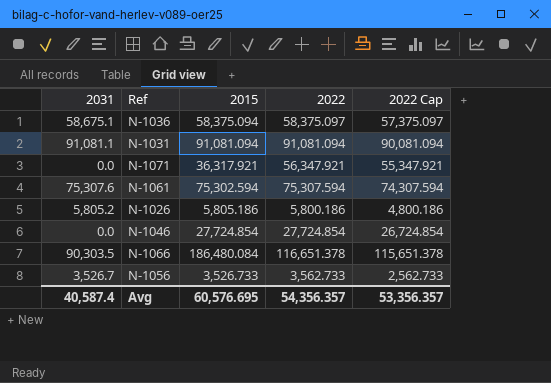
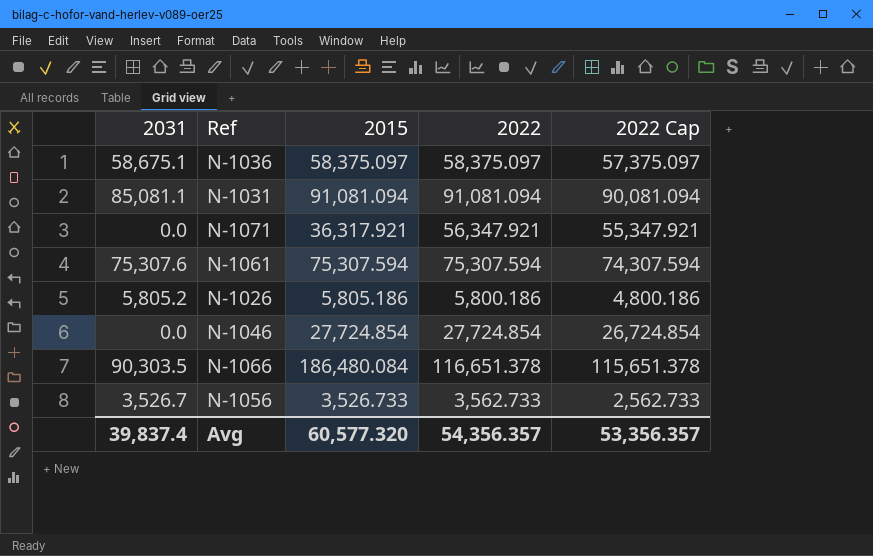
N-1036 | 2015: 58,375.094 -> 58,375.097
N-1031 | 2031: 91,081.1 -> 85,081.1
N-1061 | 2015: 75,302.594 -> 75,307.594
Avg | 2031: 40,587.4 -> 39,837.4
Avg | 2015: 60,576.695 -> 60,577.320

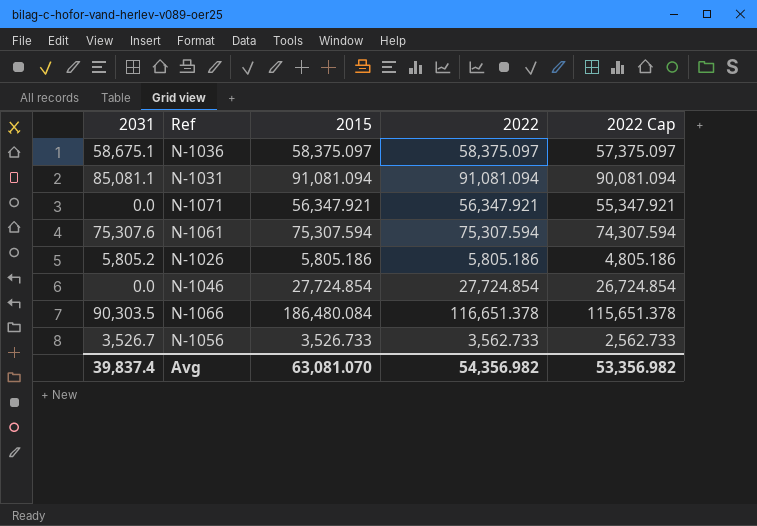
N-1071 | 2015: 36,317.921 -> 56,347.921
N-1026 | 2022: 5,800.186 -> 5,805.186
N-1026 | 2022 Cap: 4,800.186 -> 4,805.186
Avg | 2015: 60,577.320 -> 63,081.070
Avg | 2022: 54,356.357 -> 54,356.982
Avg | 2022 Cap: 53,356.357 -> 53,356.982

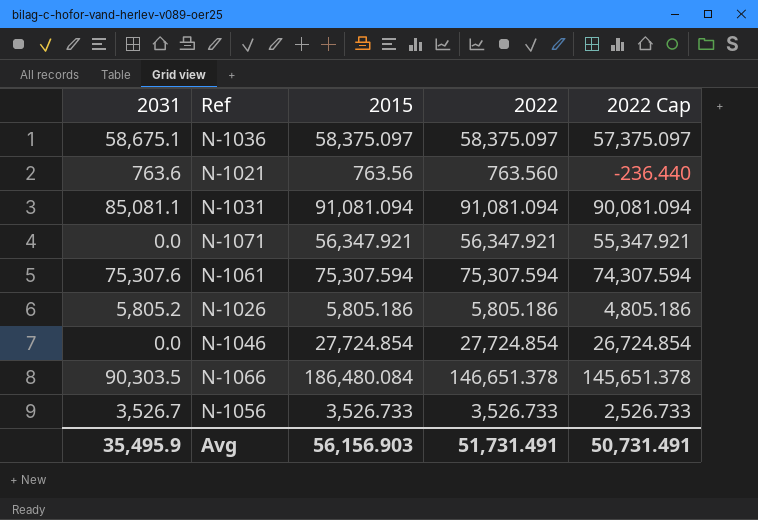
row N-1021: none -> 763.6 | 763.56 | 763.560 | -236.440
N-1066 | 2022: 116,651.378 -> 146,651.378
N-1066 | 2022 Cap: 115,651.378 -> 145,651.378
N-1056 | 2022: 3,562.733 -> 3,526.733
N-1056 | 2022 Cap: 2,562.733 -> 2,526.733
Avg | 2031: 39,837.4 -> 35,495.9
Avg | 2015: 63,081.070 -> 56,156.903
Avg | 2022: 54,356.982 -> 51,731.491
Avg | 2022 Cap: 53,356.982 -> 50,731.491

